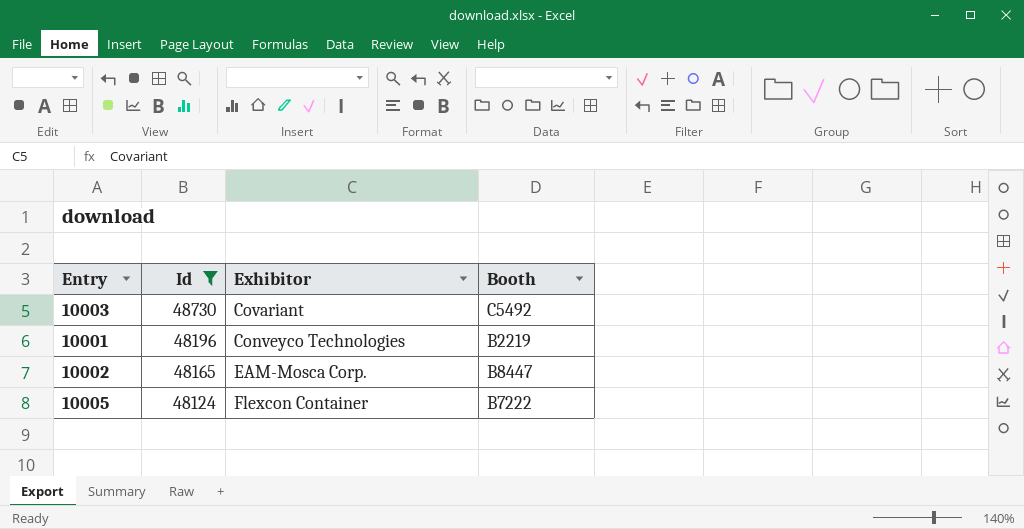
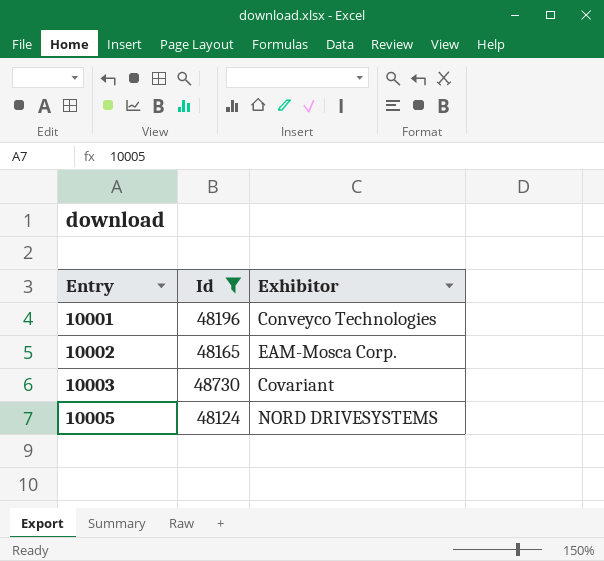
row order: Id descending -> Entry ascending
column Booth | position: 4 -> none
10005 | Exhibitor: Flexcon Container -> NORD DRIVESYSTEMS

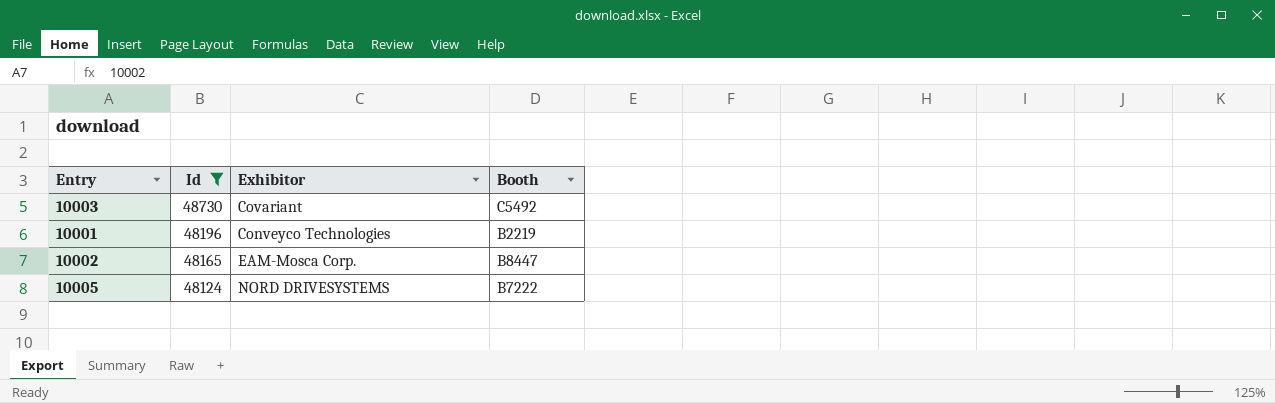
row order: Entry ascending -> Id descending
column Booth | position: none -> 4

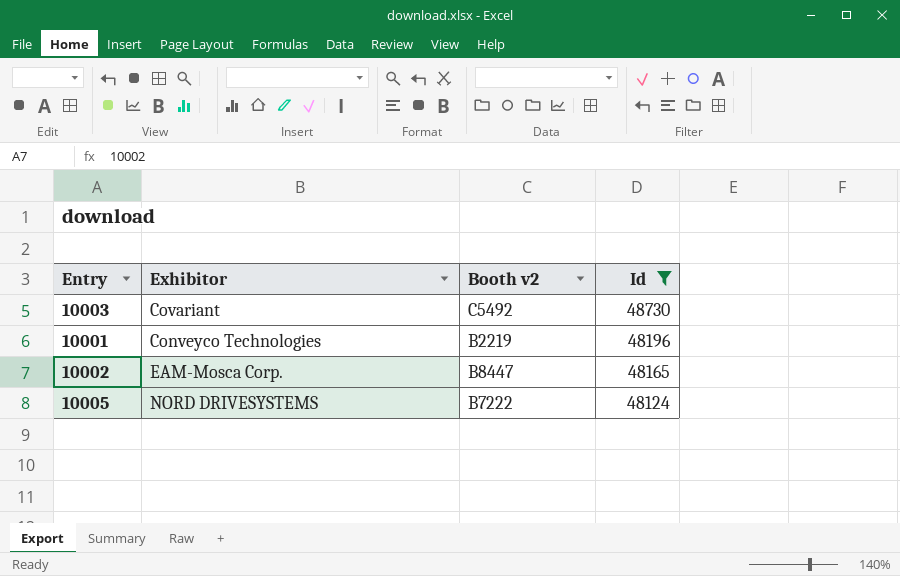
column name: Booth -> Booth v2
column Id | position: 2 -> 4

